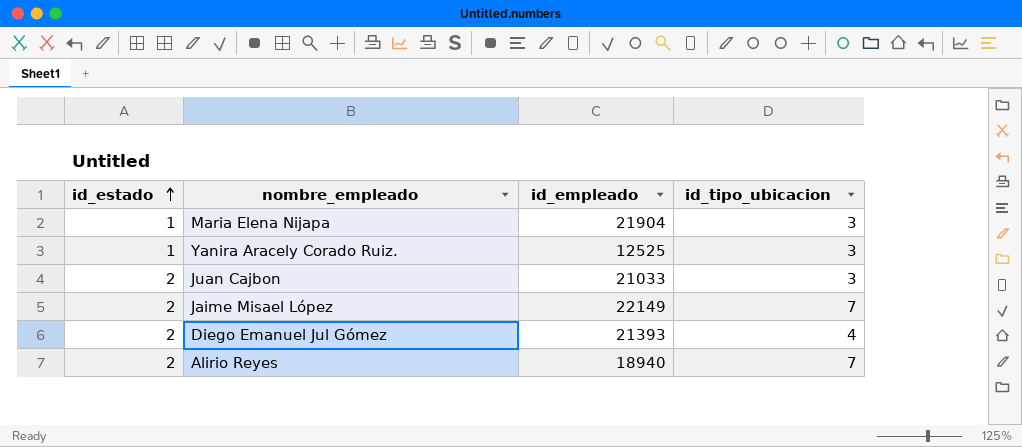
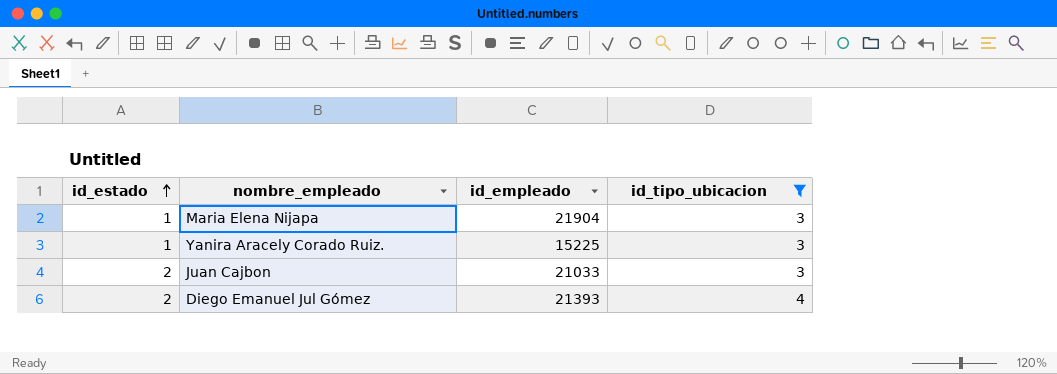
filter: none -> id_tipo_ubicacion != 7
Yanira Aracely Corado Ruiz. | id_empleado: 12525 -> 15225

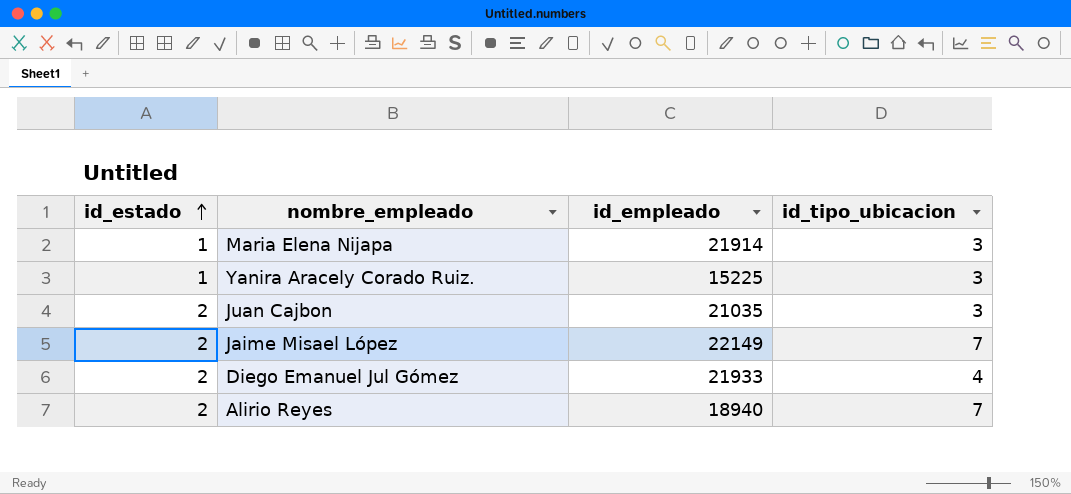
filter: id_tipo_ubicacion != 7 -> none
Maria Elena Nijapa | id_empleado: 21904 -> 21914
Juan Cajbon | id_empleado: 21033 -> 21035
Diego Emanuel Jul Gómez | id_empleado: 21393 -> 21933

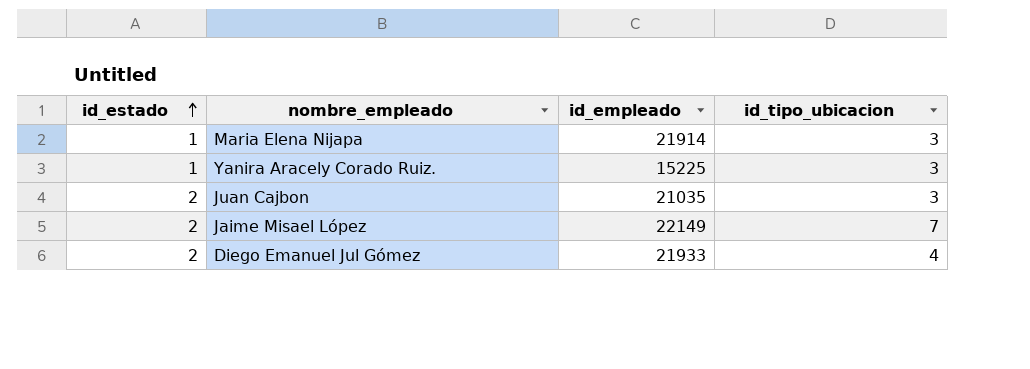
row Alirio Reyes: 2 | 18940 | 7 -> none

